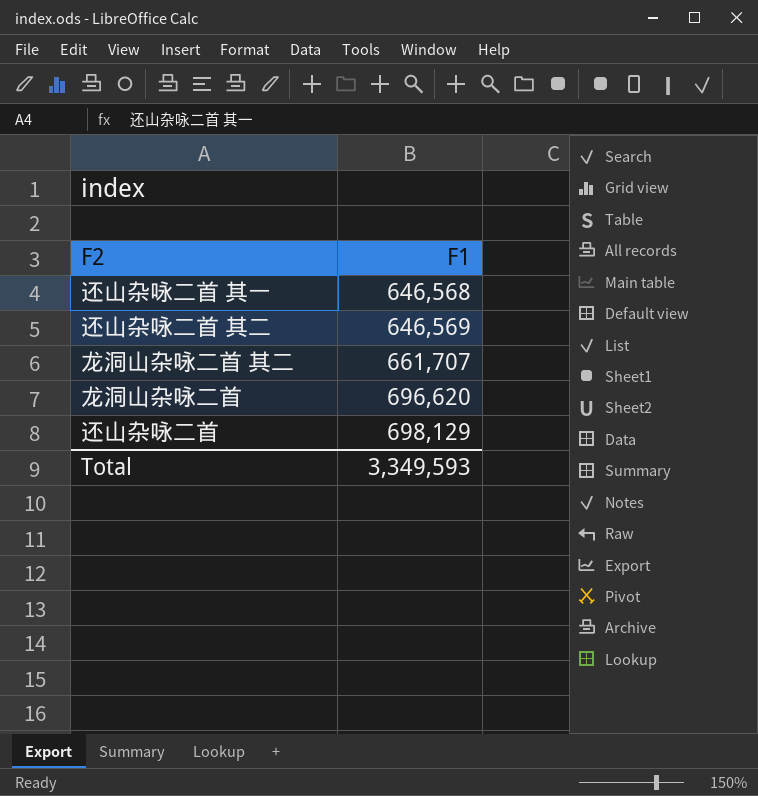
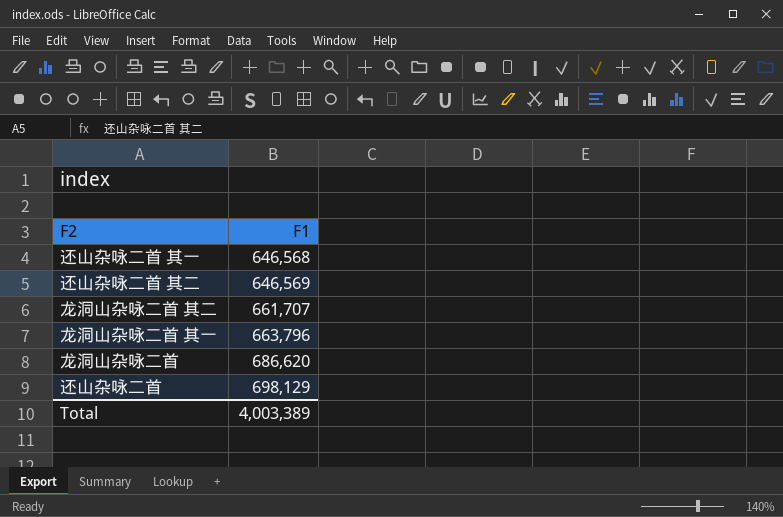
row 龙洞山杂咏二首 其一: none -> 663,796
龙洞山杂咏二首 | F1: 696,620 -> 686,620
Total | F1: 3,349,593 -> 4,003,389

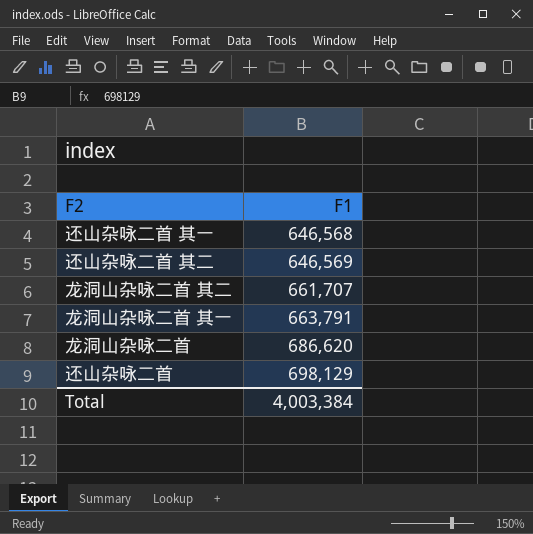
龙洞山杂咏二首 其一 | F1: 663,796 -> 663,791
Total | F1: 4,003,389 -> 4,003,384

